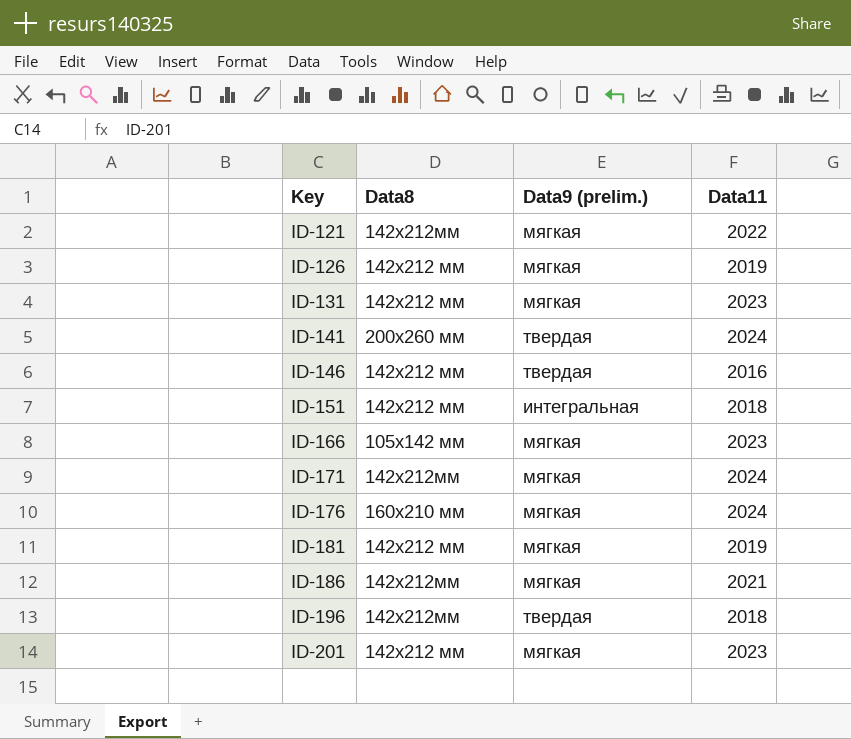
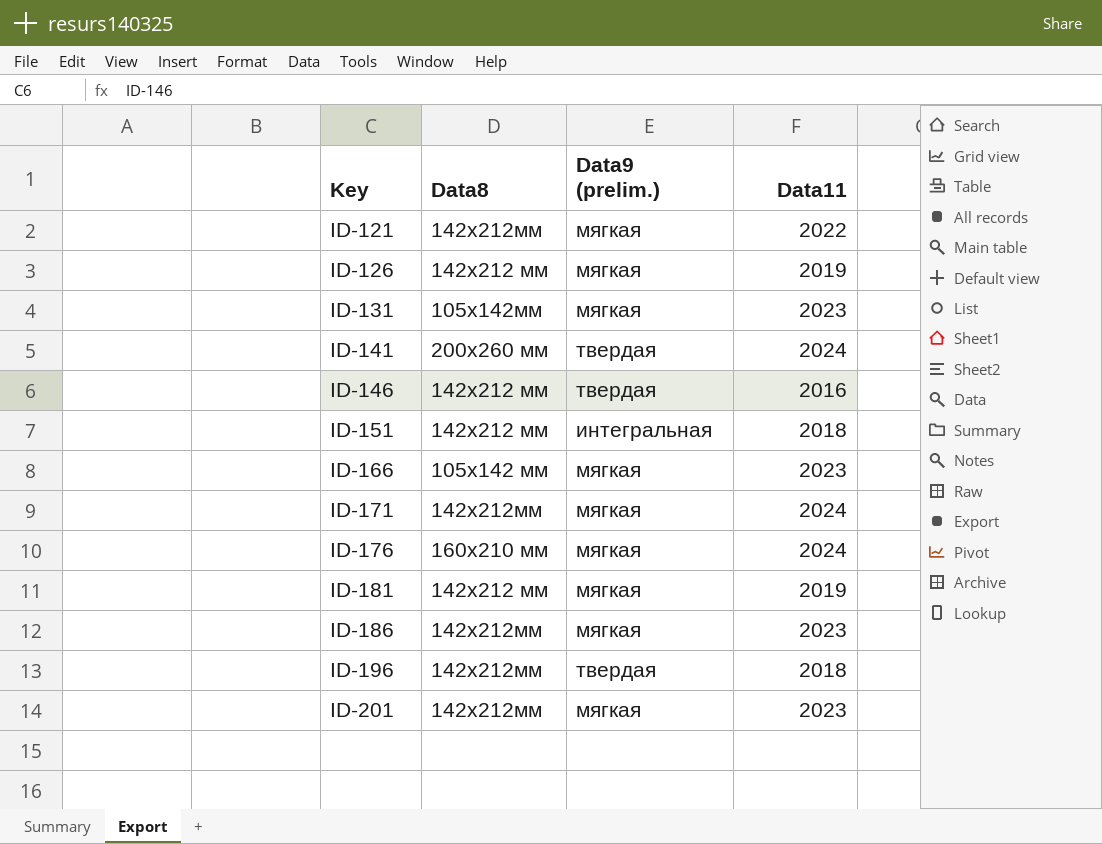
ID-131 | Data8: 142x212 мм -> 105х142мм
ID-186 | Data11: 2021 -> 2023
ID-201 | Data8: 142х212 мм -> 142х212мм

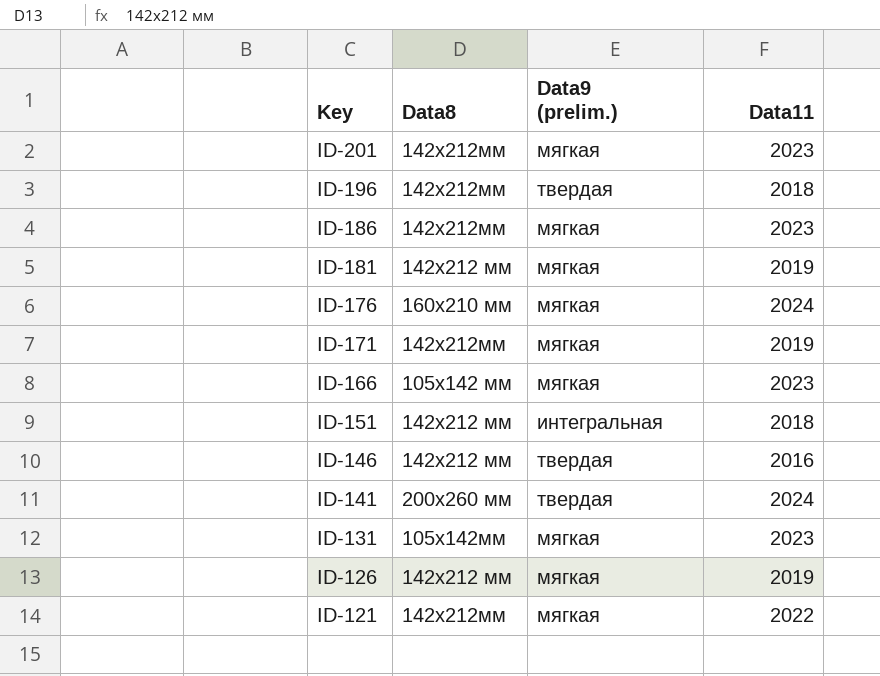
row order: Key ascending -> Key descending
ID-171 | Data11: 2024 -> 2019

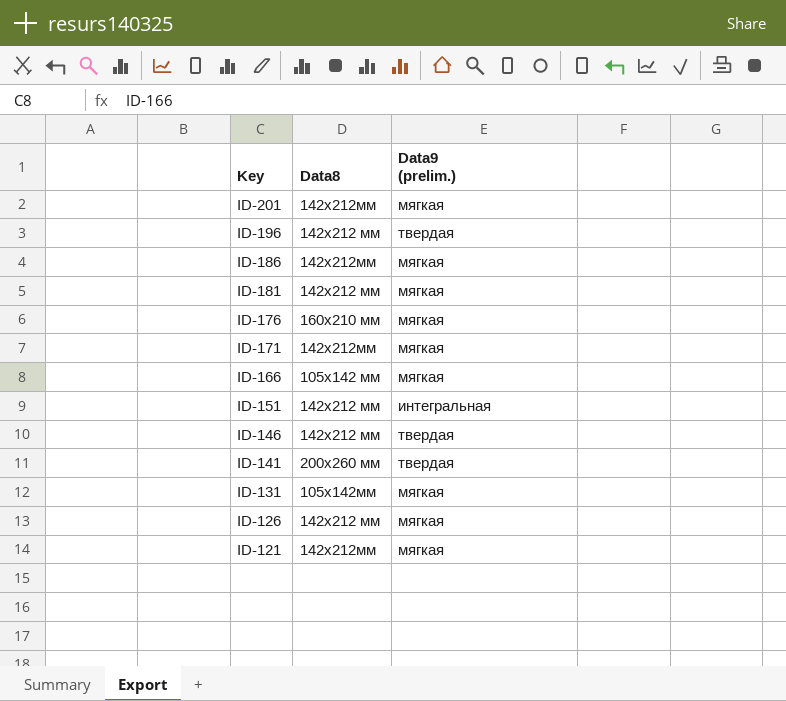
column Data11 | position: 4 -> none
ID-196 | Data8: 142х212мм -> 142х212 мм

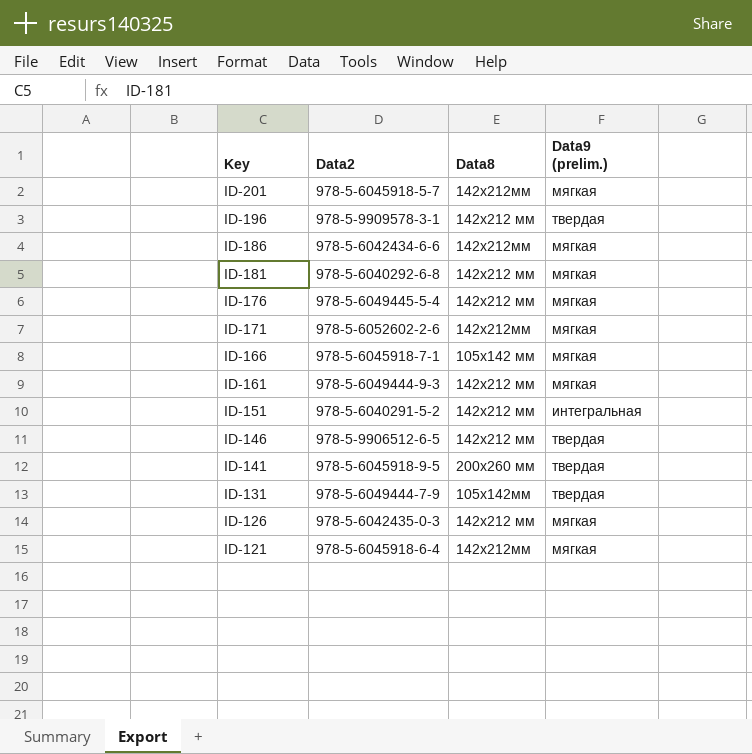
column Data2 | position: none -> 2
ID-176 | Data8: 160х210 мм -> 142х212 мм
row ID-161: none -> 978-5-6049444-9-3 | 142х212 мм | мягкая
ID-131 | Data9 (prelim.): мягкая -> твердая

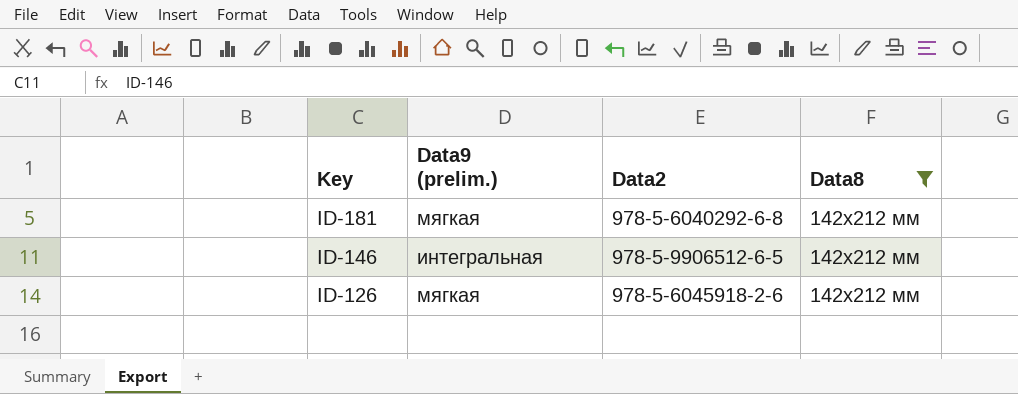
filter: none -> Data8 = 142x212 мм
column Data9 (prelim.) | position: 4 -> 2
ID-146 | Data9 (prelim.): твердая -> интегральная
ID-126 | Data2: 978-5-6042435-0-3 -> 978-5-6045918-2-6

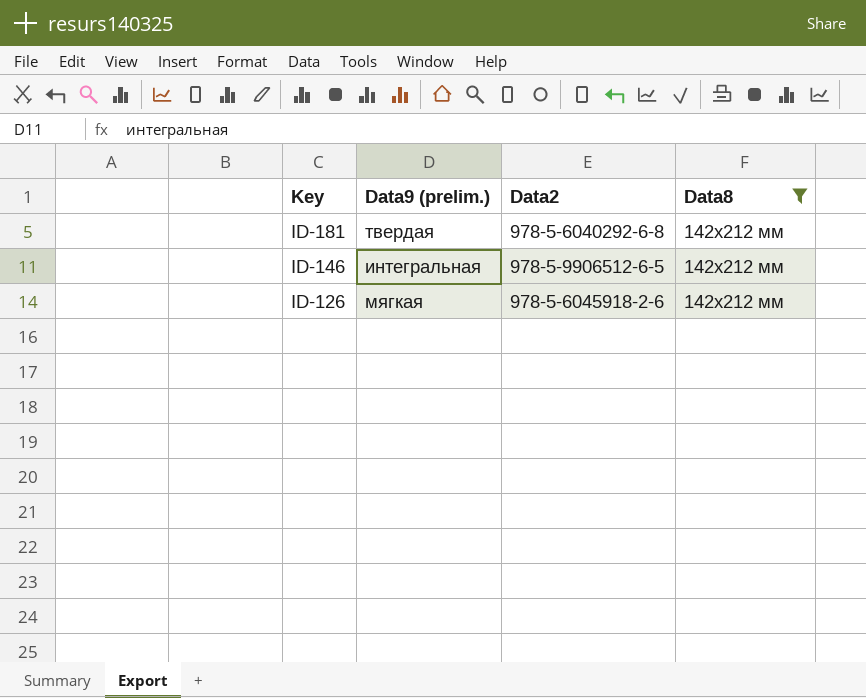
ID-181 | Data9 (prelim.): мягкая -> твердая

